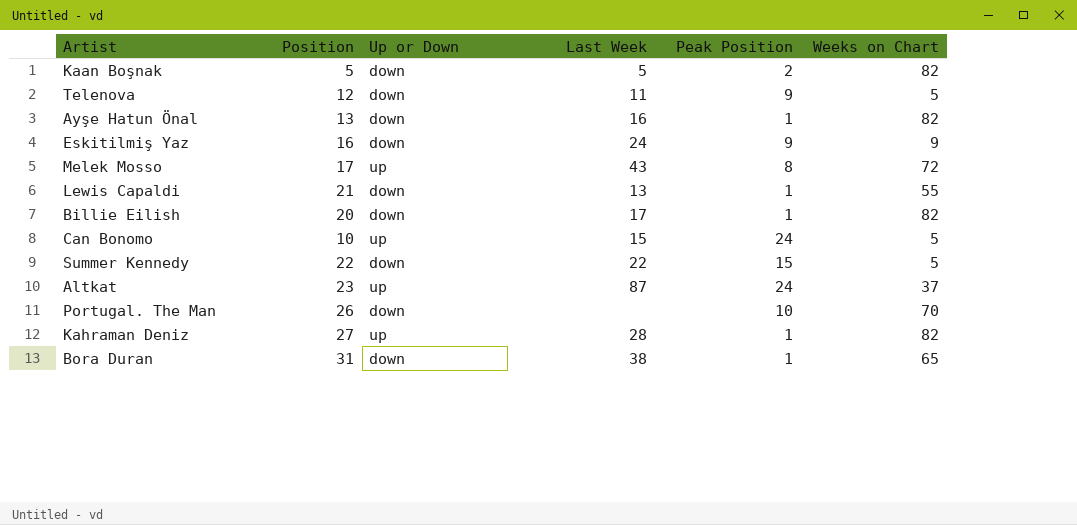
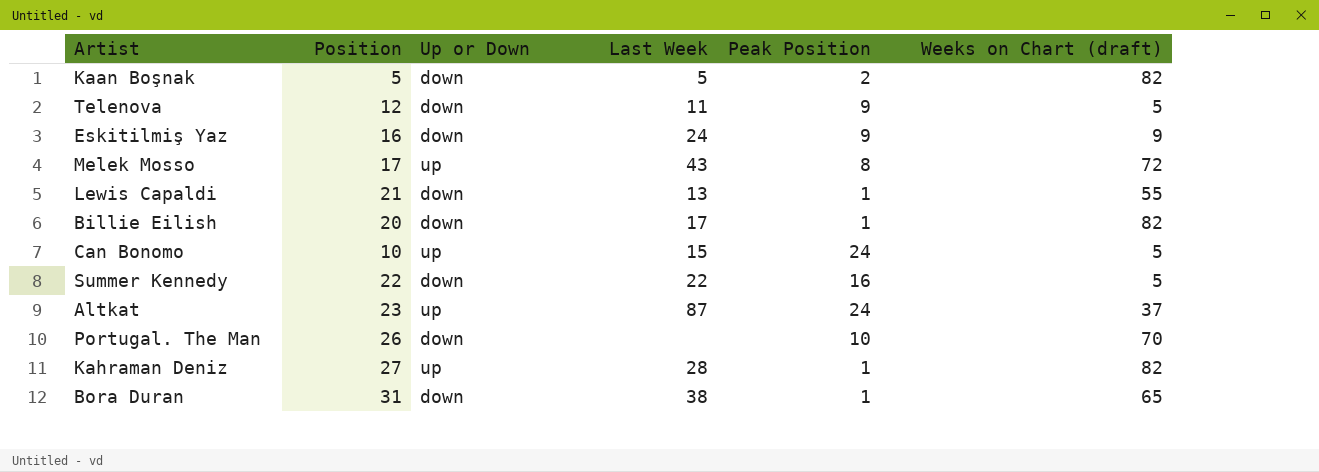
column name: Weeks on Chart -> Weeks on Chart (draft)
row Ayşe Hatun Önal: 13 | down | 16 | 1 | 82 -> none
Summer Kennedy | Peak Position: 15 -> 16

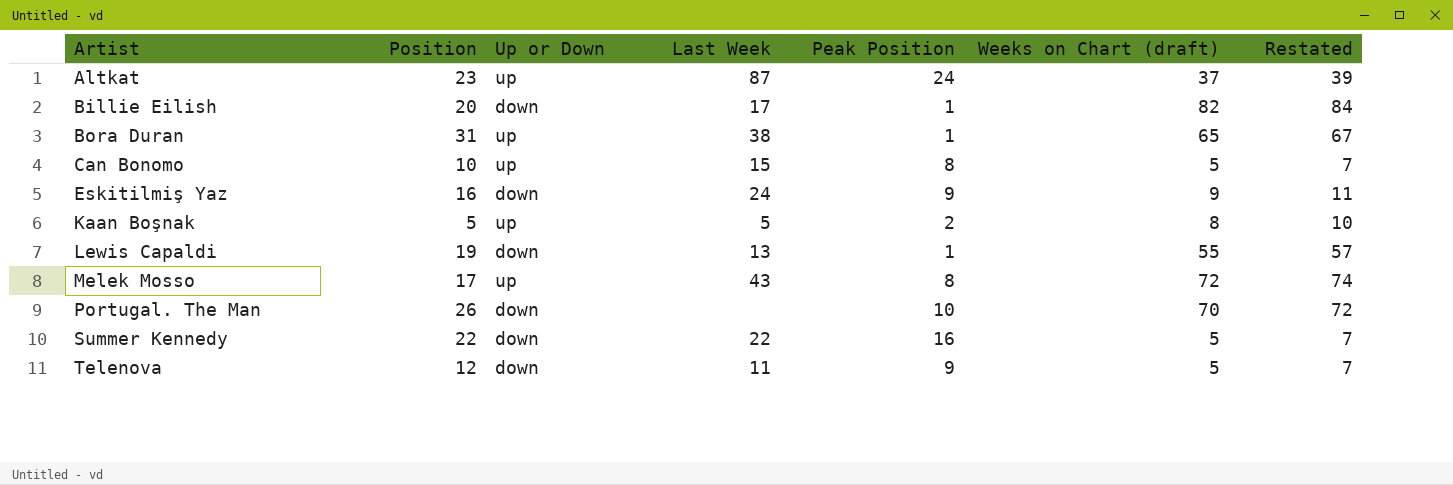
row order: none -> Artist ascending
column Restated | formula: none -> [Weeks on Chart (draft)] + 2
row Kahraman Deniz: 27 | up | 28 | 1 | 82 -> none
Bora Duran | Up or Down: down -> up
Can Bonomo | Peak Position: 24 -> 8
Kaan Boşnak | Up or Down: down -> up
Kaan Boşnak | Weeks on Chart (draft): 82 -> 8
Lewis Capaldi | Position: 21 -> 19

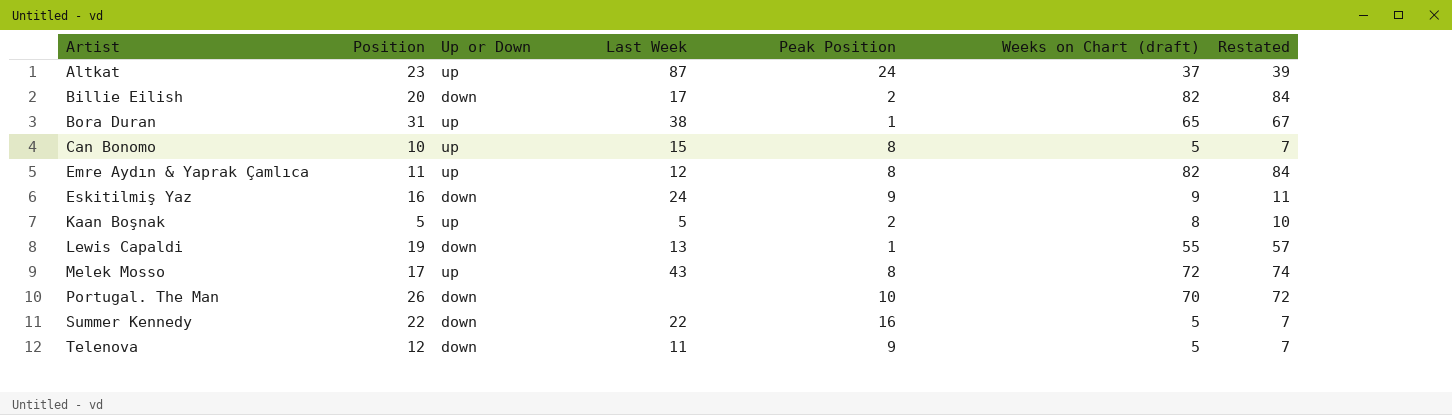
Billie Eilish | Peak Position: 1 -> 2
row Emre Aydın & Yaprak Çamlıca: none -> 11 | up | 12 | 8 | 82 | 84

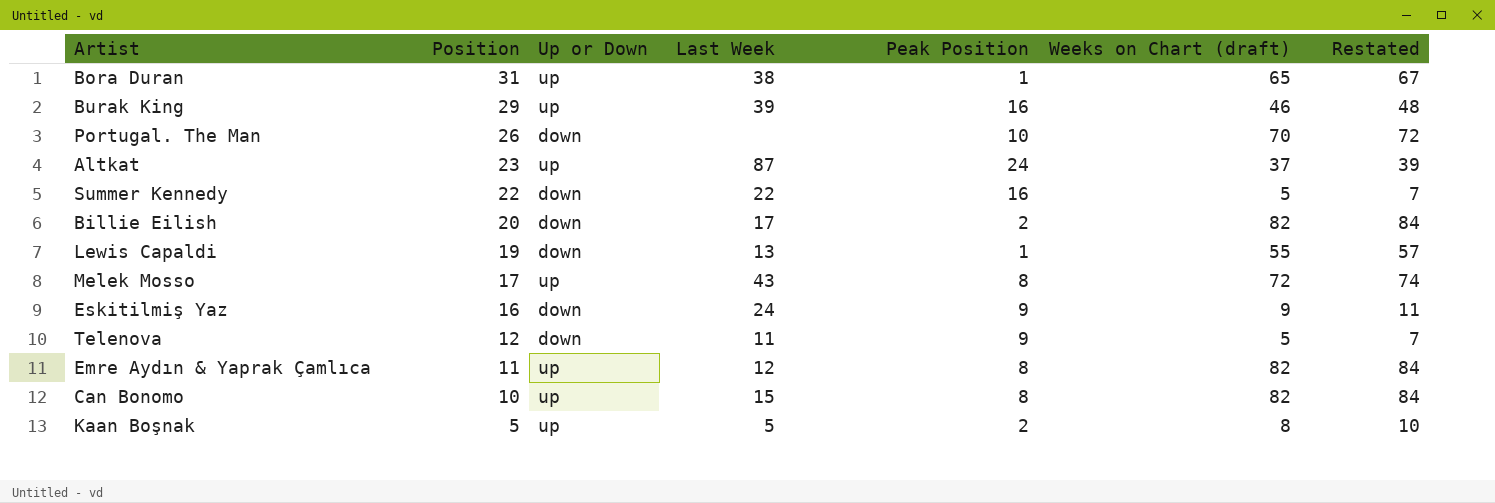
row order: Artist ascending -> Position descending
row Burak King: none -> 29 | up | 39 | 16 | 46 | 48
Can Bonomo | Weeks on Chart (draft): 5 -> 82
Can Bonomo | Restated: 7 -> 84

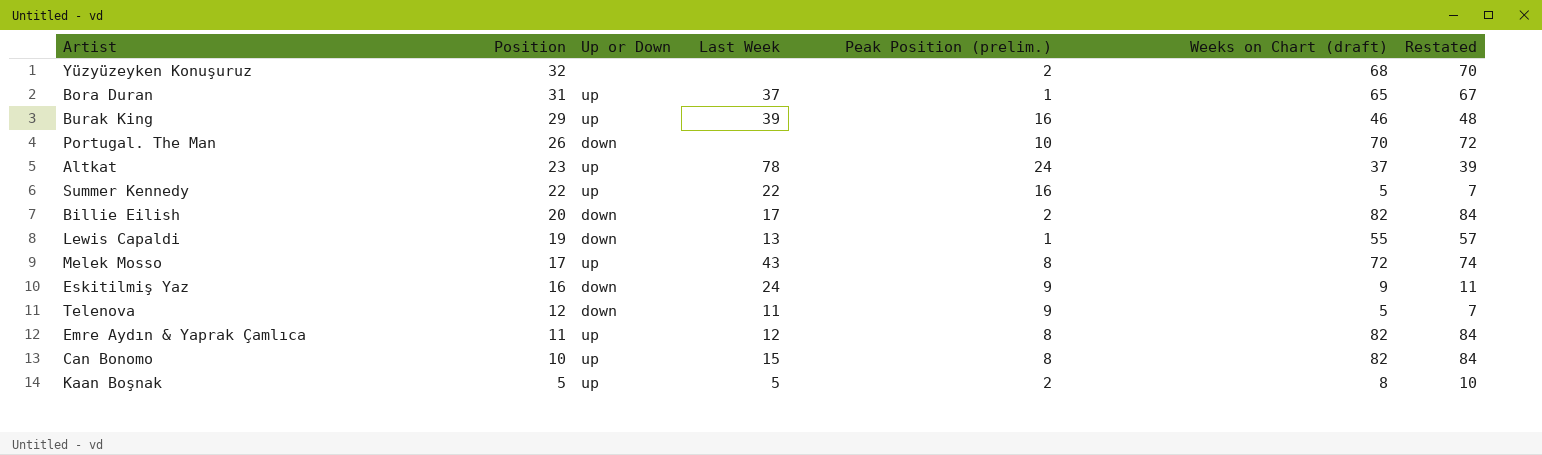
column name: Peak Position -> Peak Position (prelim.)
row Yüzyüzeyken Konuşuruz: none -> 32 | none | none | 2 | 68 | 70
Bora Duran | Last Week: 38 -> 37
Altkat | Last Week: 87 -> 78
Summer Kennedy | Up or Down: down -> up

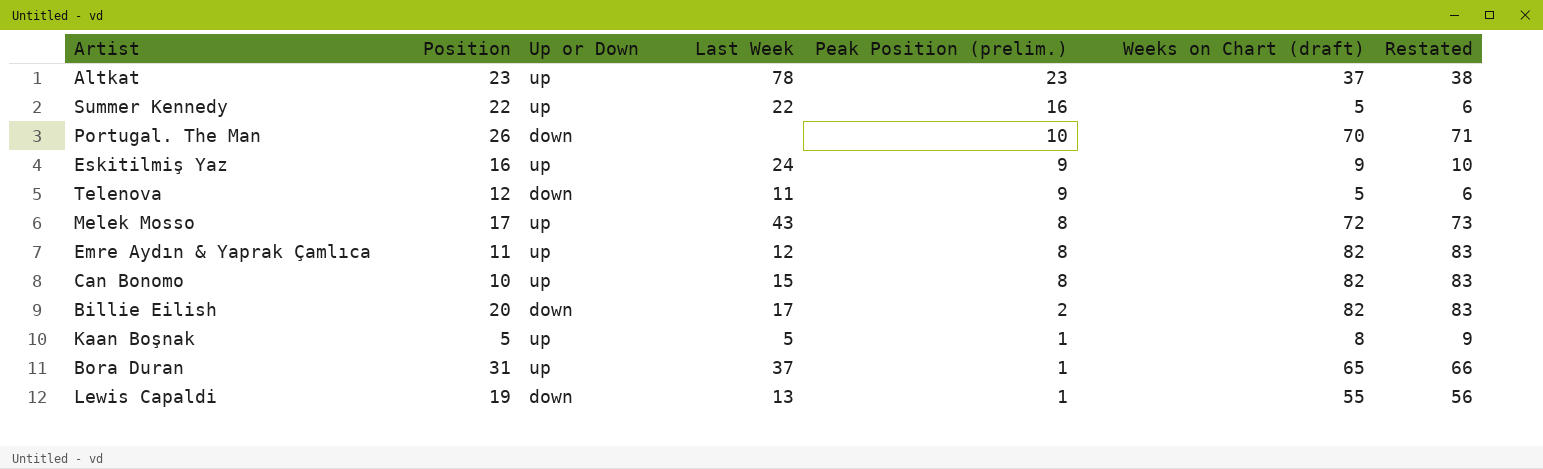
row order: Position descending -> Peak Position (prelim.) descending
column Restated | formula: [Weeks on Chart (draft)] + 2 -> [Weeks on Chart (draft)] + 1
row Yüzyüzeyken Konuşuruz: 32 | none | none | 2 | 68 | 70 -> none
row Burak King: 29 | up | 39 | 16 | 46 | 48 -> none
Altkat | Peak Position (prelim.): 24 -> 23
Eskitilmiş Yaz | Up or Down: down -> up
Kaan Boşnak | Peak Position (prelim.): 2 -> 1

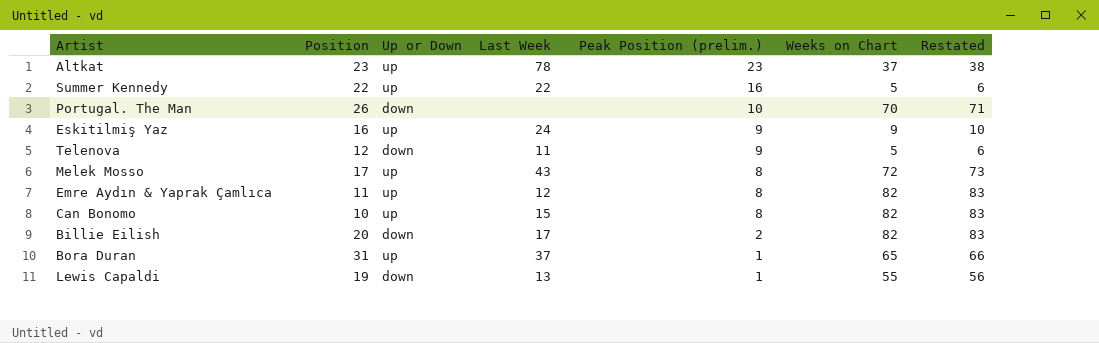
column name: Weeks on Chart (draft) -> Weeks on Chart
row Kaan Boşnak: 5 | up | 5 | 1 | 8 | 9 -> none

